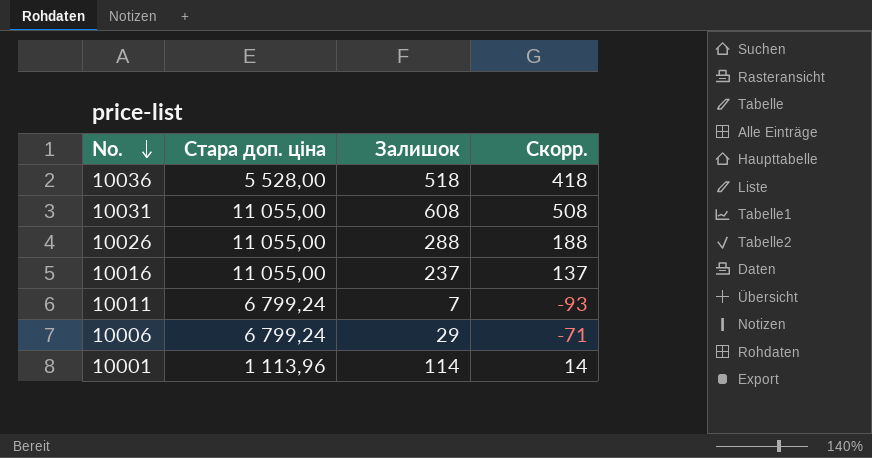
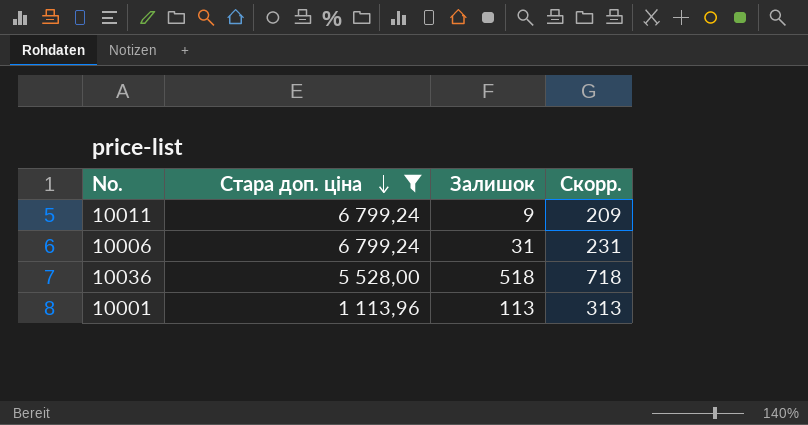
filter: none -> Стара доп. ціна != 11 055,00
row order: No. descending -> Стара доп. ціна descending
column Скорр. | formula: [Залишок] - 100 -> [Залишок] + 200
10011 | Залишок: 7 -> 9
10006 | Залишок: 29 -> 31
10001 | Залишок: 114 -> 113

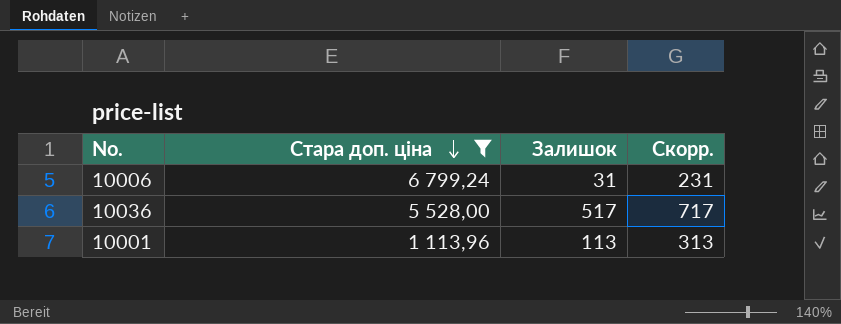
row 10011: 6 799,24 | 9 | 209 -> none
10036 | Залишок: 518 -> 517
10036 | Скорр.: 718 -> 717

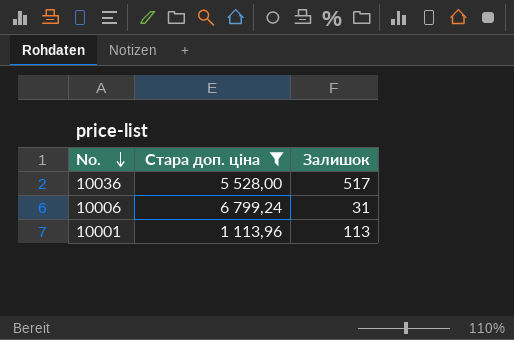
row order: Стара доп. ціна descending -> No. descending
column Скорр. | formula: [Залишок] + 200 -> none

